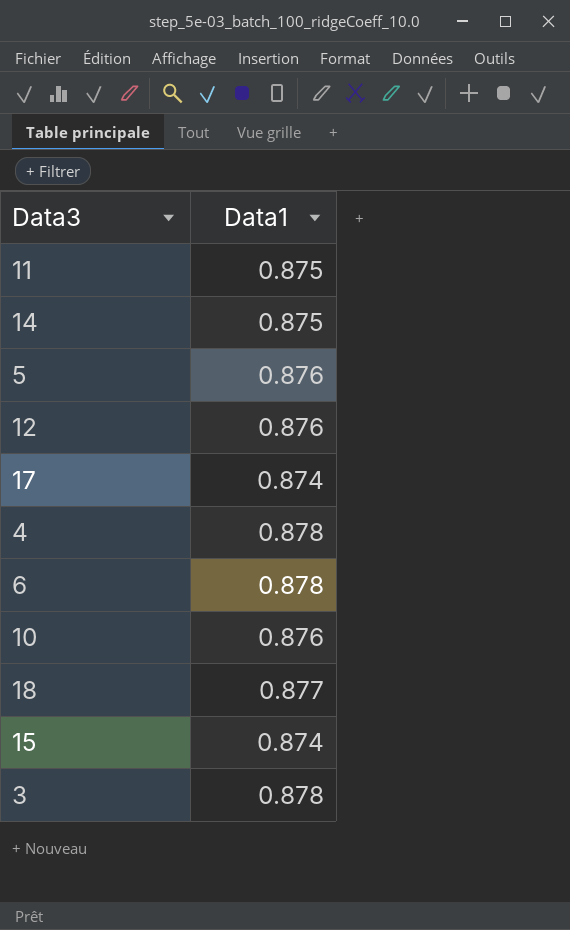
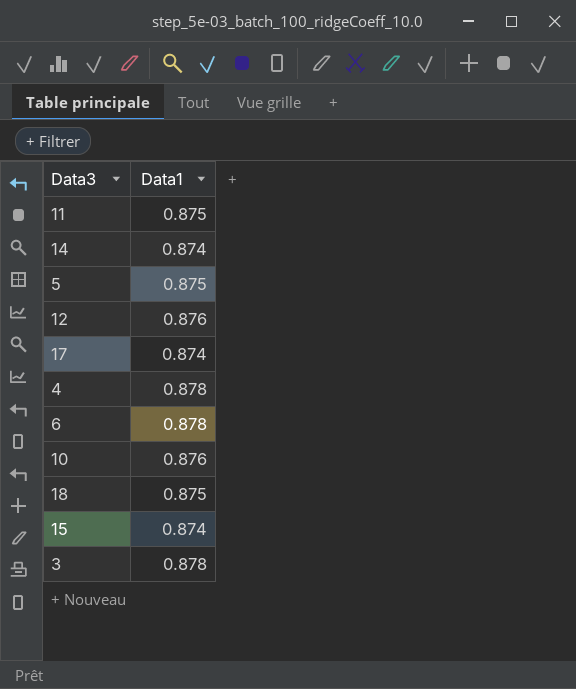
14 | Data1: 0.875 -> 0.874
5 | Data1: 0.876 -> 0.875
18 | Data1: 0.877 -> 0.875

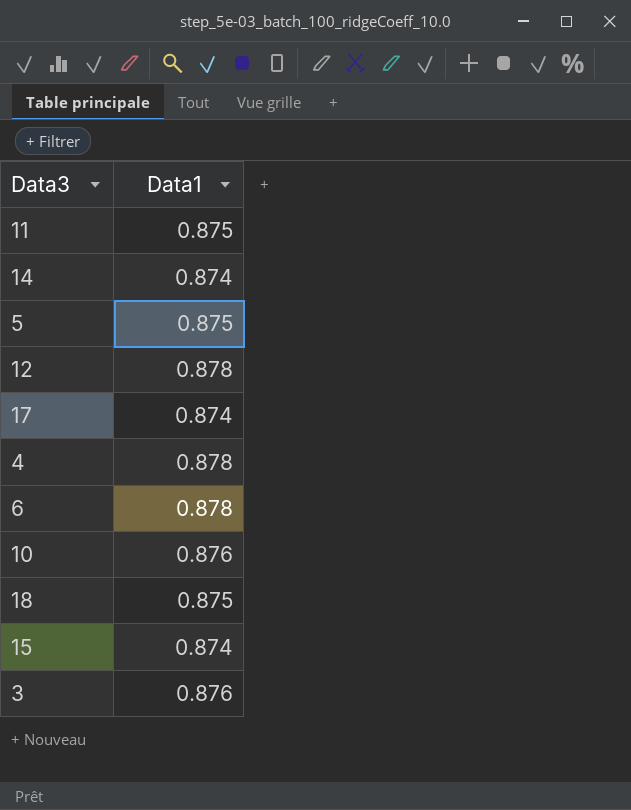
12 | Data1: 0.876 -> 0.878
3 | Data1: 0.878 -> 0.876

